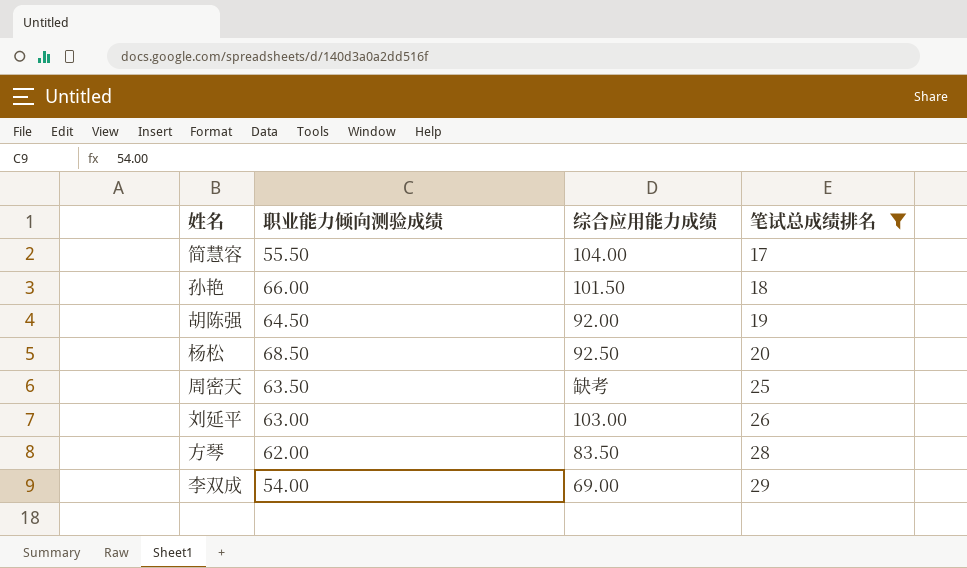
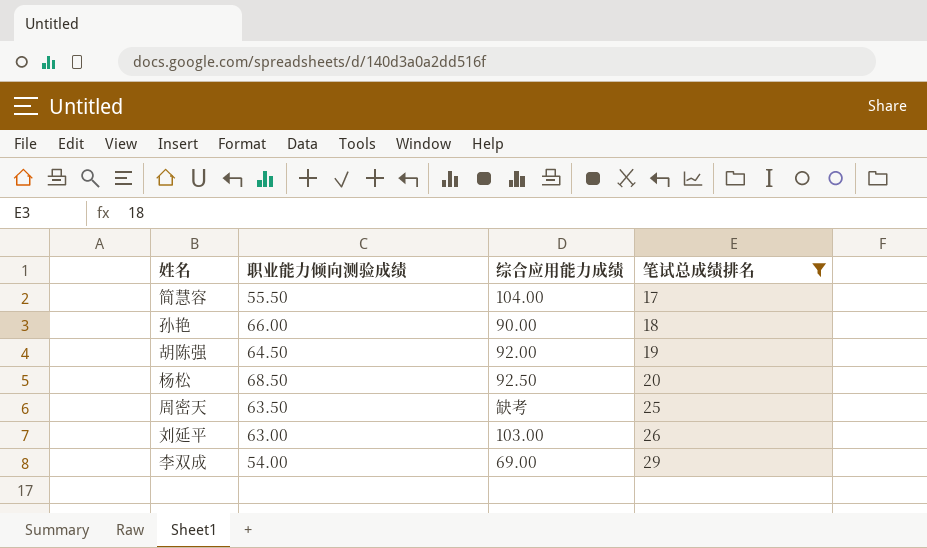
row 方琴: 62.00 | 83.50 | 28 -> none
孙艳 | 综合应用能力成绩: 101.50 -> 90.00

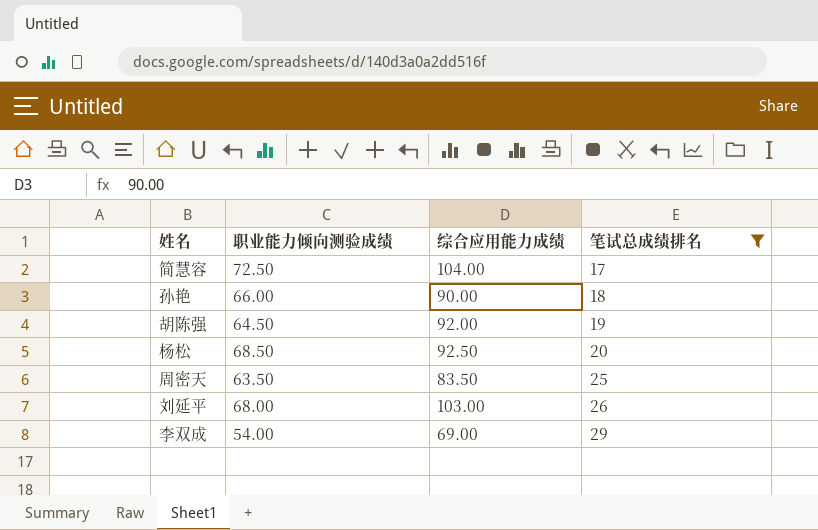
简慧容 | 职业能力倾向测验成绩: 55.50 -> 72.50
周密天 | 综合应用能力成绩: 缺考 -> 83.50
刘延平 | 职业能力倾向测验成绩: 63.00 -> 68.00

